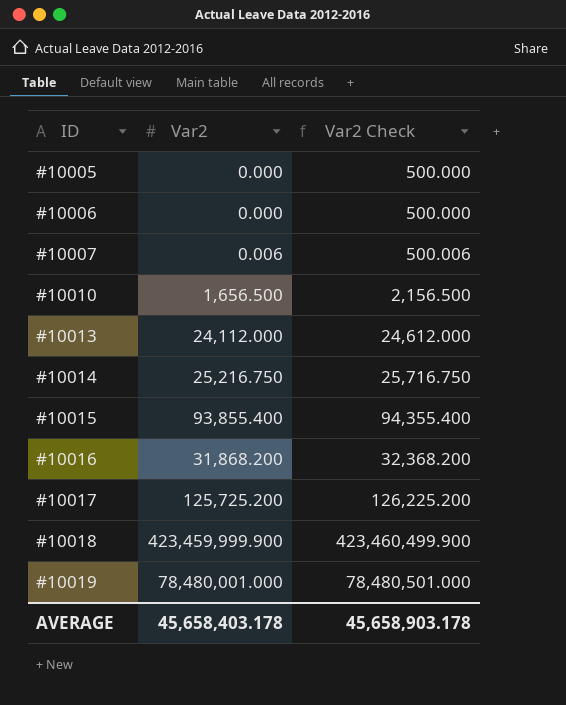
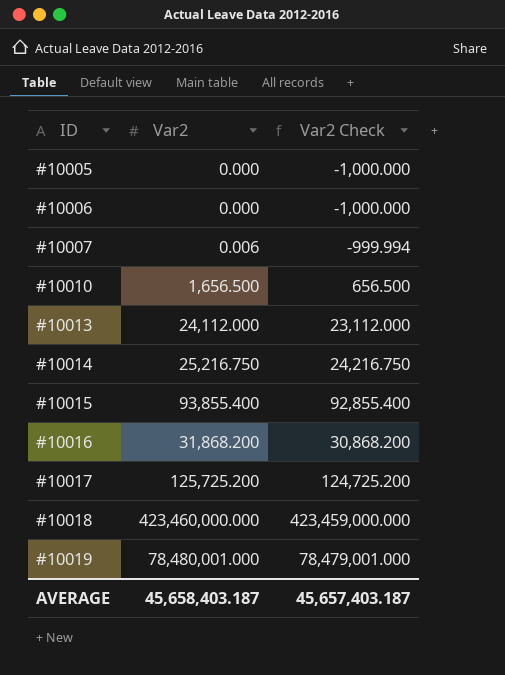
column Var2 Check | formula: [Var2] + 500 -> [Var2] - 1000
#10018 | Var2: 423,459,999.900 -> 423,460,000.000
AVERAGE | Var2: 45,658,403.178 -> 45,658,403.187
AVERAGE | Var2 Check: 45,658,903.178 -> 45,657,403.187

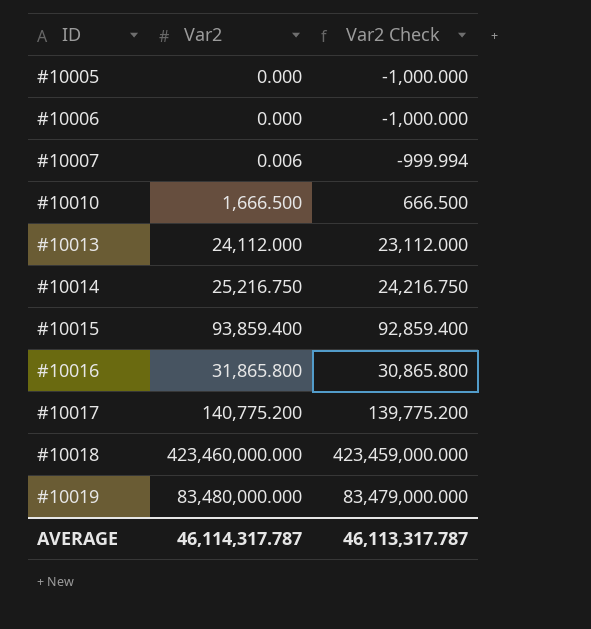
#10010 | Var2: 1,656.500 -> 1,666.500
#10010 | Var2 Check: 656.500 -> 666.500
#10015 | Var2: 93,855.400 -> 93,859.400
#10015 | Var2 Check: 92,855.400 -> 92,859.400
#10016 | Var2: 31,868.200 -> 31,865.800
#10016 | Var2 Check: 30,868.200 -> 30,865.800
#10017 | Var2: 125,725.200 -> 140,775.200
#10017 | Var2 Check: 124,725.200 -> 139,775.200
#10019 | Var2: 78,480,001.000 -> 83,480,000.000
#10019 | Var2 Check: 78,479,001.000 -> 83,479,000.000
AVERAGE | Var2: 45,658,403.187 -> 46,114,317.787
AVERAGE | Var2 Check: 45,657,403.187 -> 46,113,317.787

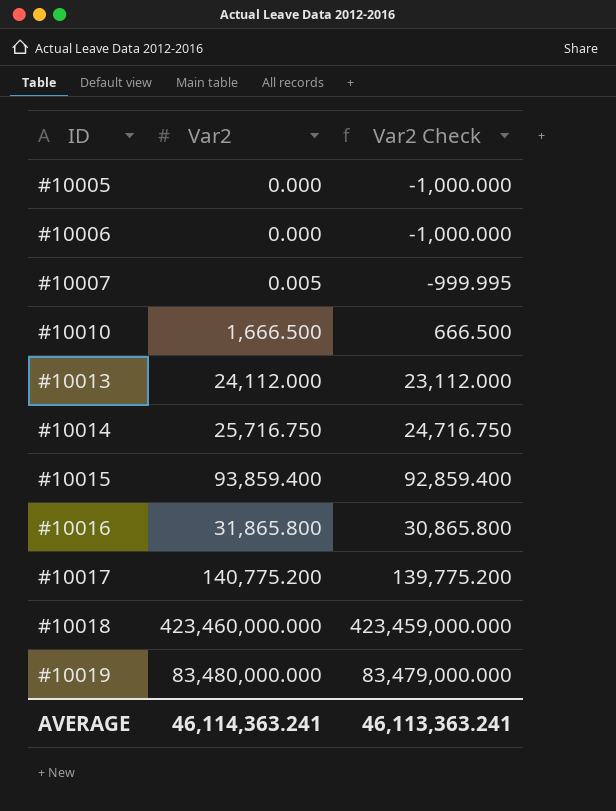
#10007 | Var2: 0.006 -> 0.005
#10007 | Var2 Check: -999.994 -> -999.995
#10014 | Var2: 25,216.750 -> 25,716.750
#10014 | Var2 Check: 24,216.750 -> 24,716.750
AVERAGE | Var2: 46,114,317.787 -> 46,114,363.241
AVERAGE | Var2 Check: 46,113,317.787 -> 46,113,363.241

